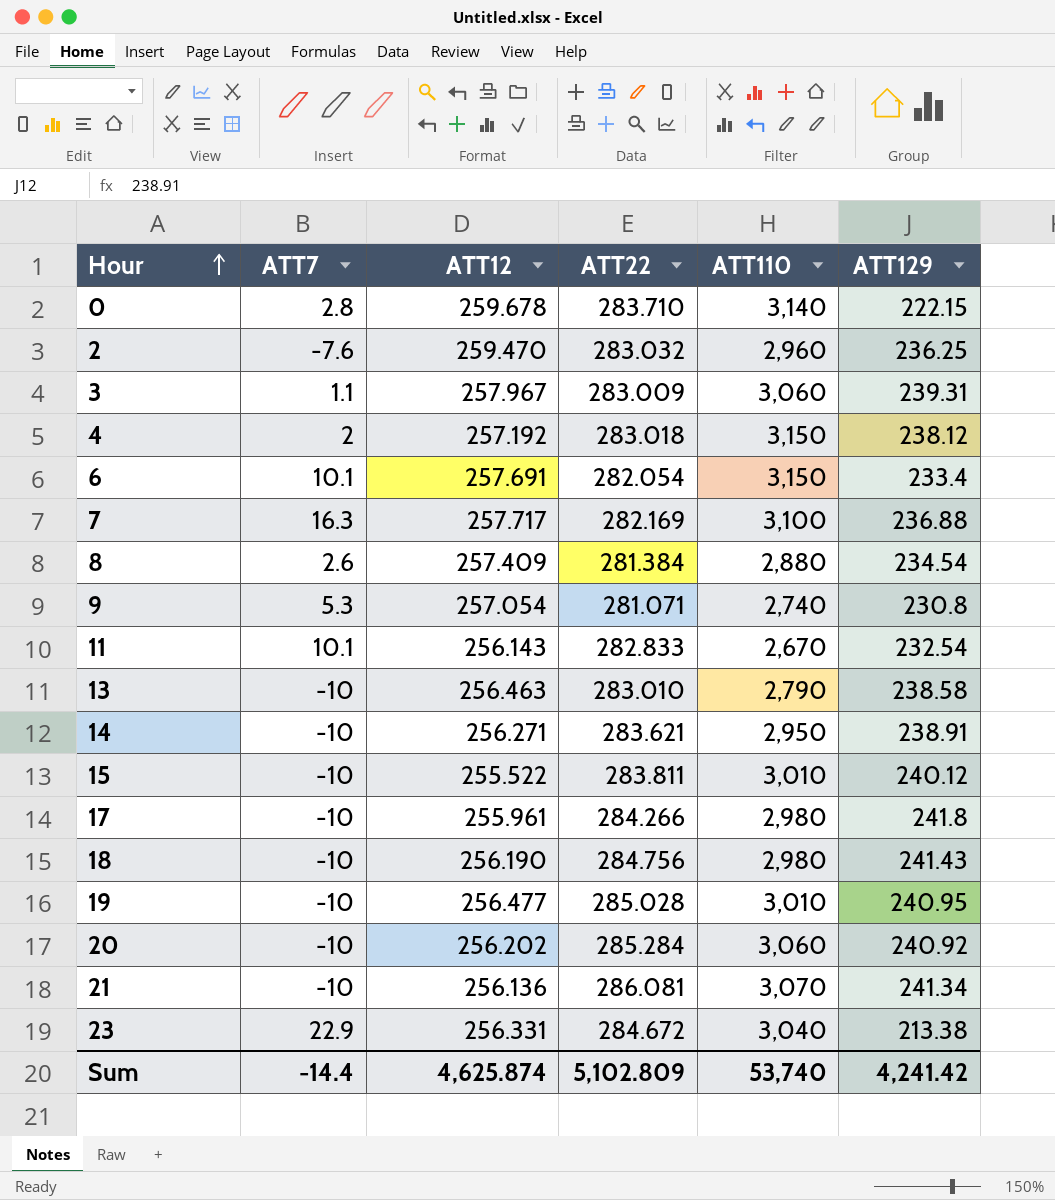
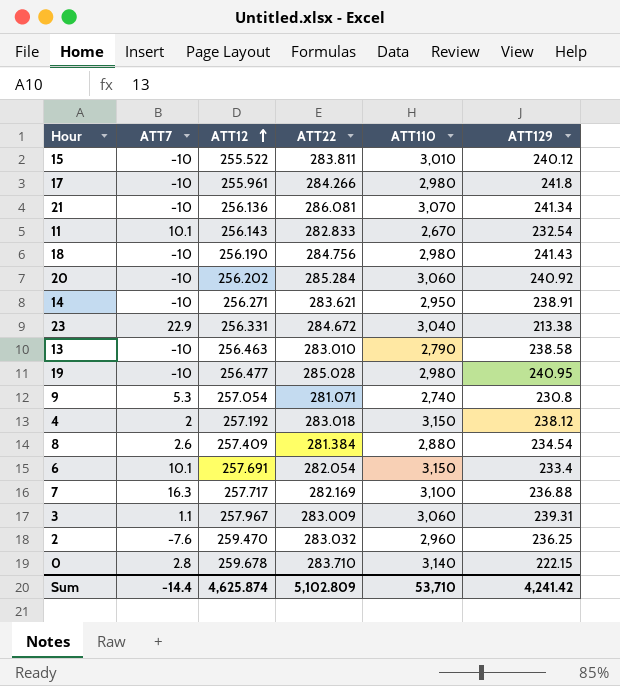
row order: Hour ascending -> ATT12 ascending
19 | ATT110: 3,010 -> 2,980
Sum | ATT110: 53,740 -> 53,710

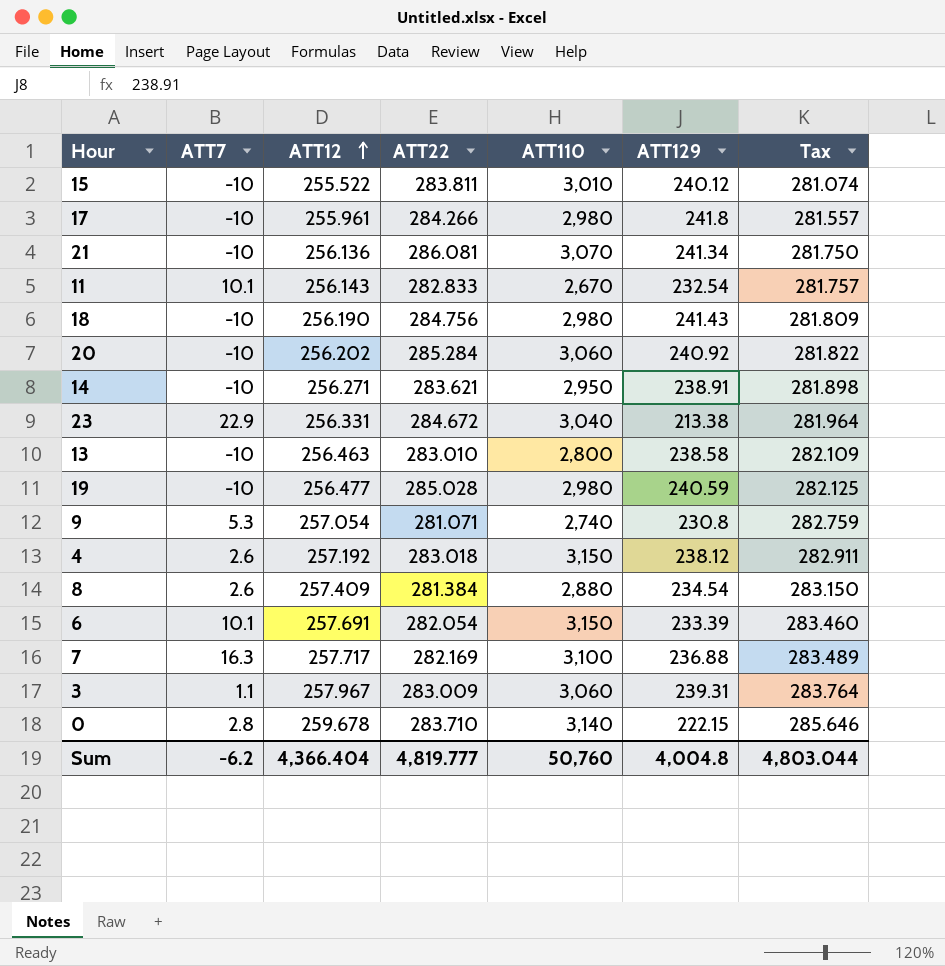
column Tax | formula: none -> [ATT12] * 1.1
row 2: -7.6 | 259.470 | 283.032 | 2,960 | 236.25 -> none
13 | ATT110: 2,790 -> 2,800
19 | ATT129: 240.95 -> 240.59
4 | ATT7: 2 -> 2.6
6 | ATT129: 233.4 -> 233.39
Sum | ATT7: -14.4 -> -6.2
Sum | ATT12: 4,625.874 -> 4,366.404
Sum | ATT22: 5,102.809 -> 4,819.777
Sum | ATT110: 53,710 -> 50,760
Sum | ATT129: 4,241.42 -> 4,004.8

